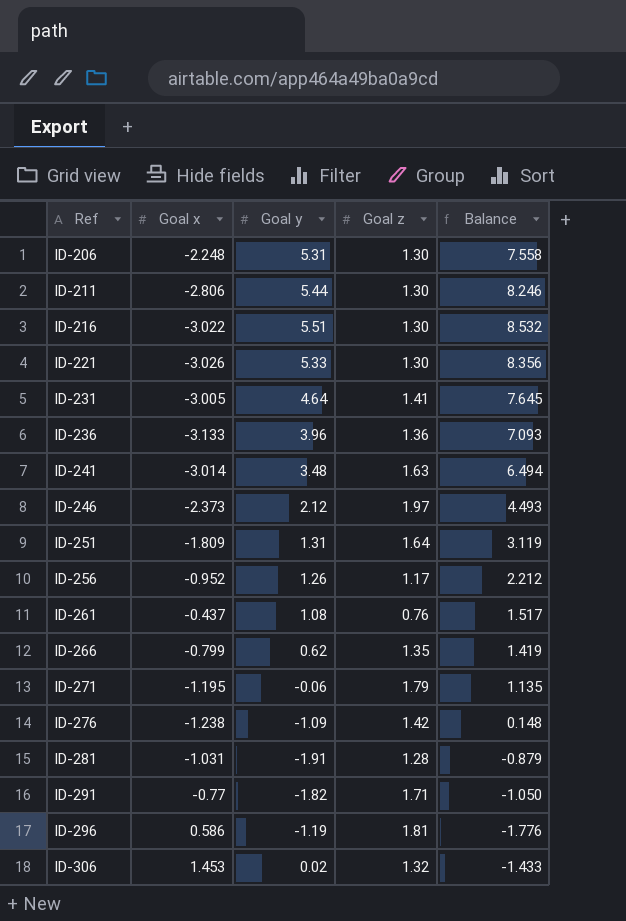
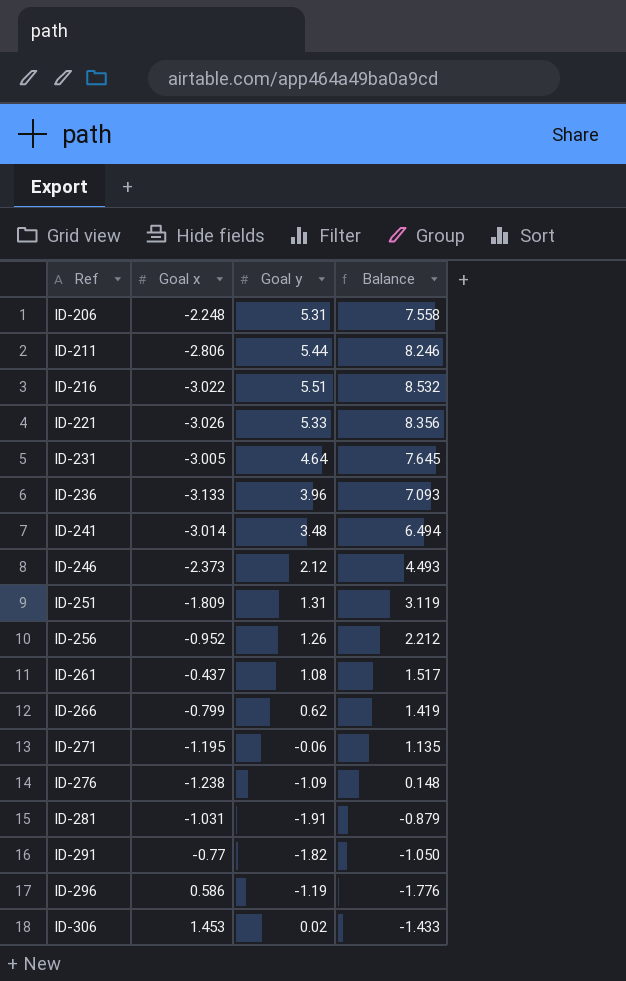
column Goal z | position: 4 -> none

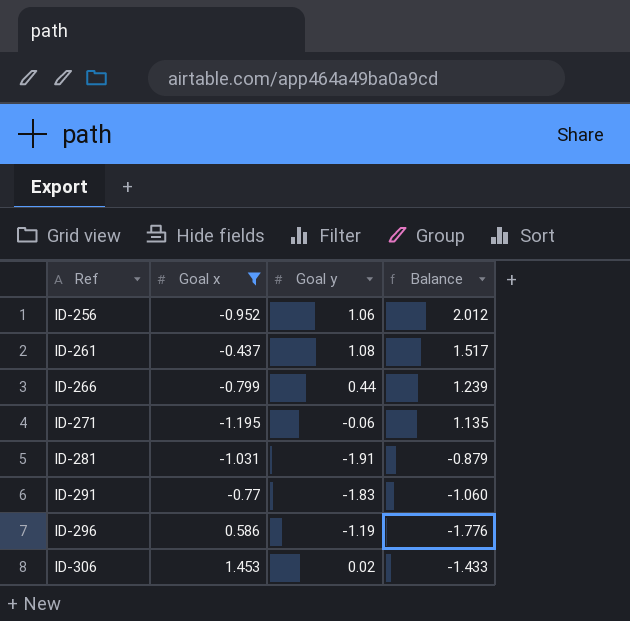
filter: none -> Goal x >= -1.195
ID-256 | Goal y: 1.26 -> 1.06
ID-256 | Balance: 2.212 -> 2.012
ID-266 | Goal y: 0.62 -> 0.44
ID-266 | Balance: 1.419 -> 1.239
ID-291 | Goal y: -1.82 -> -1.83
ID-291 | Balance: -1.050 -> -1.060

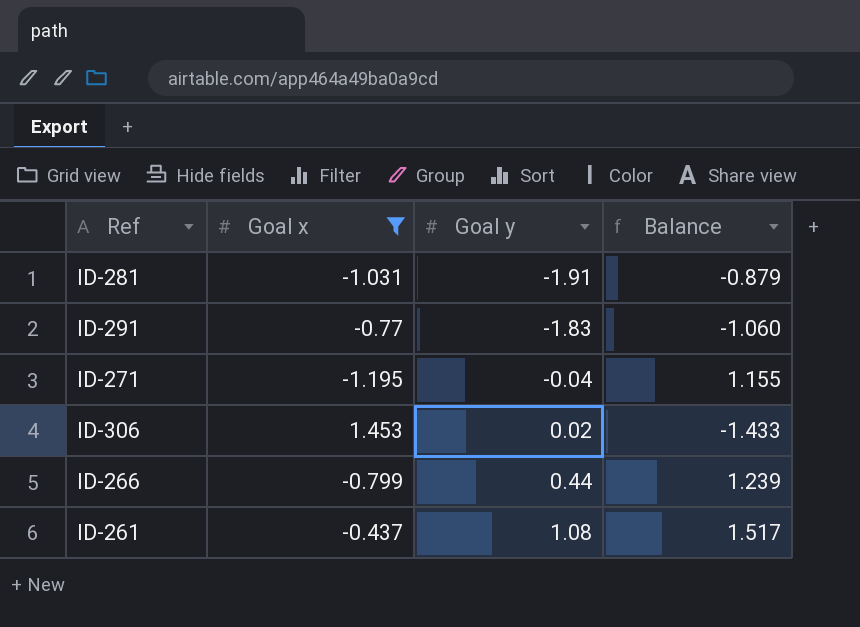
row order: Ref ascending -> Goal y ascending
row ID-256: -0.952 | 1.06 | 2.012 -> none
row ID-296: 0.586 | -1.19 | -1.776 -> none
ID-271 | Goal y: -0.06 -> -0.04
ID-271 | Balance: 1.135 -> 1.155

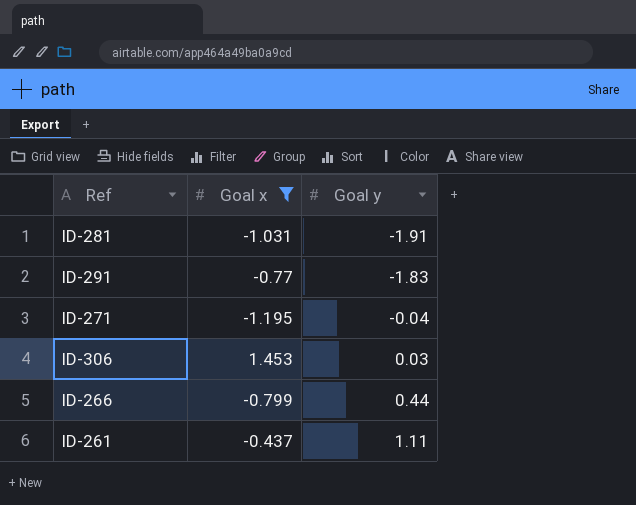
column Balance | formula: [Goal y] - [Goal x] -> none
ID-306 | Goal y: 0.02 -> 0.03
ID-261 | Goal y: 1.08 -> 1.11

